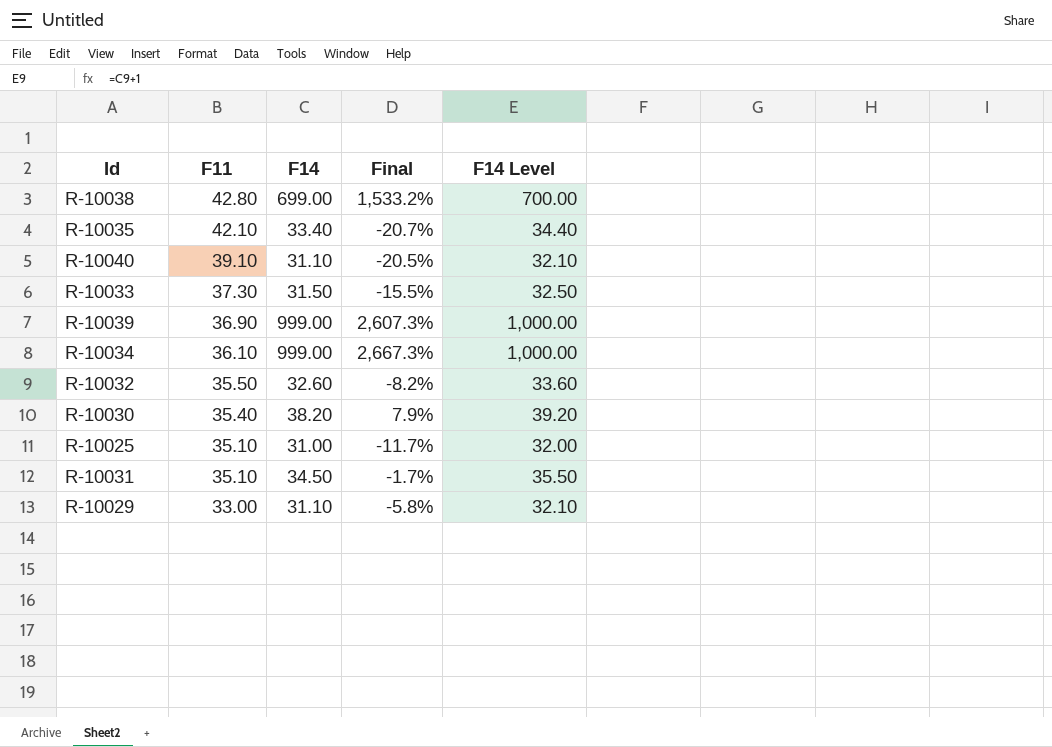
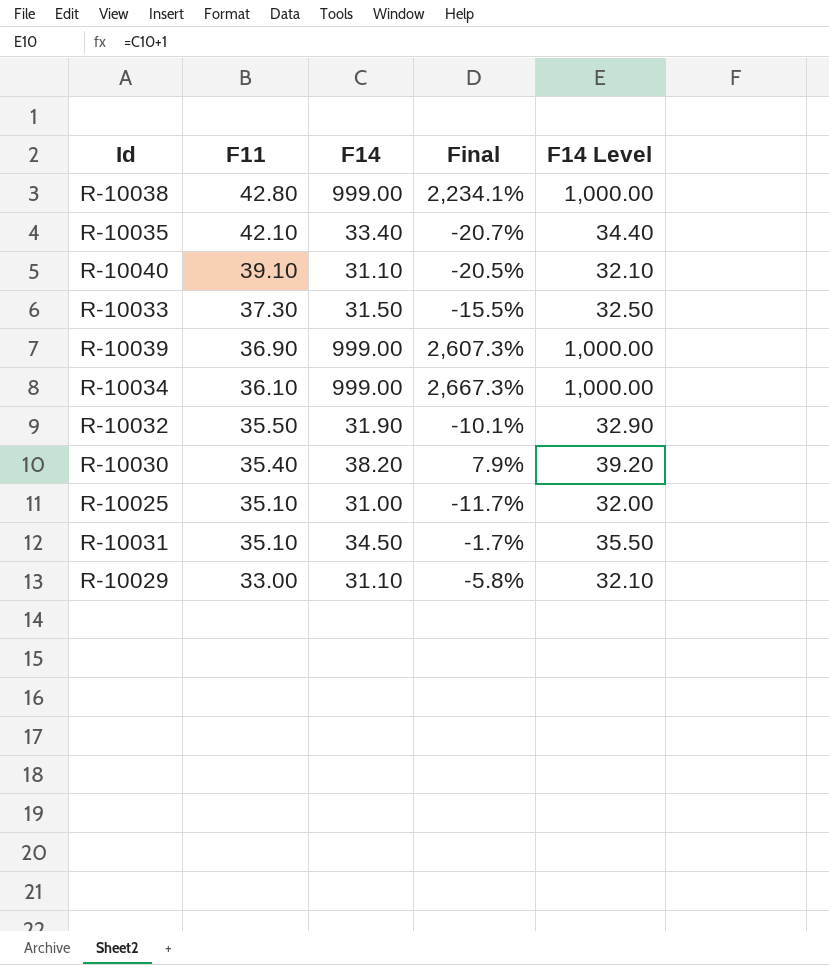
R-10038 | F14: 699.00 -> 999.00
R-10038 | Final: 1,533.2% -> 2,234.1%
R-10038 | F14 Level: 700.00 -> 1,000.00
R-10032 | F14: 32.60 -> 31.90
R-10032 | Final: -8.2% -> -10.1%
R-10032 | F14 Level: 33.60 -> 32.90

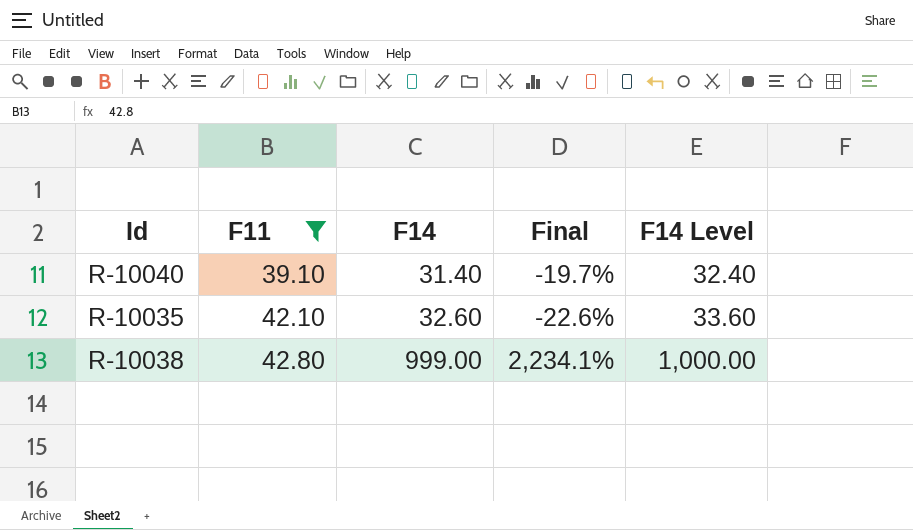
filter: none -> F11 >= 39.10
row order: F11 descending -> F11 ascending
R-10040 | F14: 31.10 -> 31.40
R-10040 | Final: -20.5% -> -19.7%
R-10040 | F14 Level: 32.10 -> 32.40
R-10035 | F14: 33.40 -> 32.60
R-10035 | Final: -20.7% -> -22.6%
R-10035 | F14 Level: 34.40 -> 33.60

